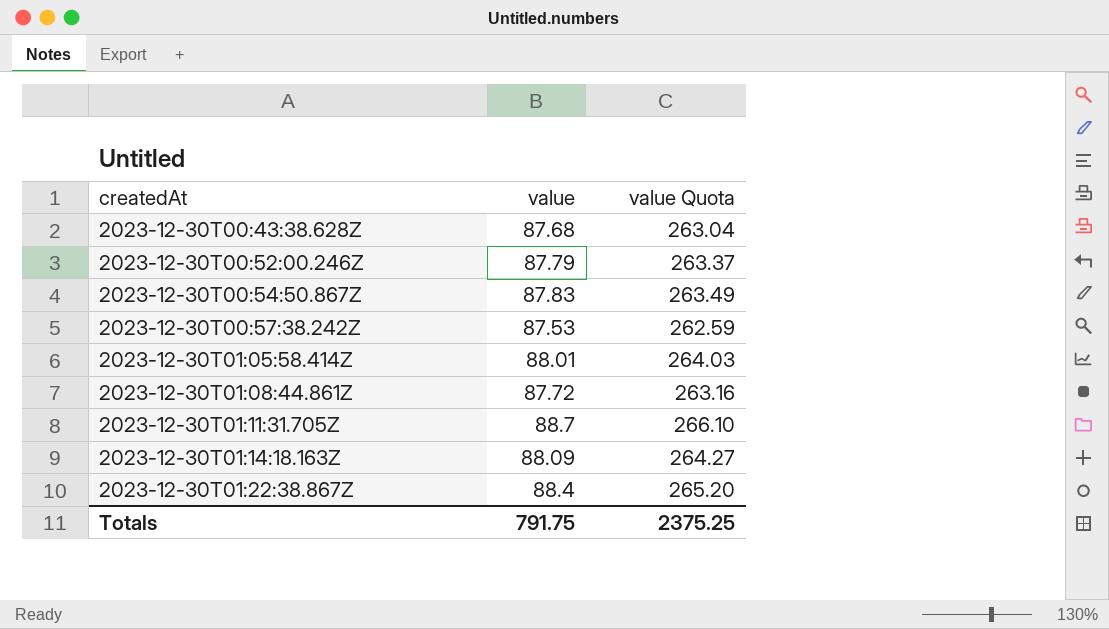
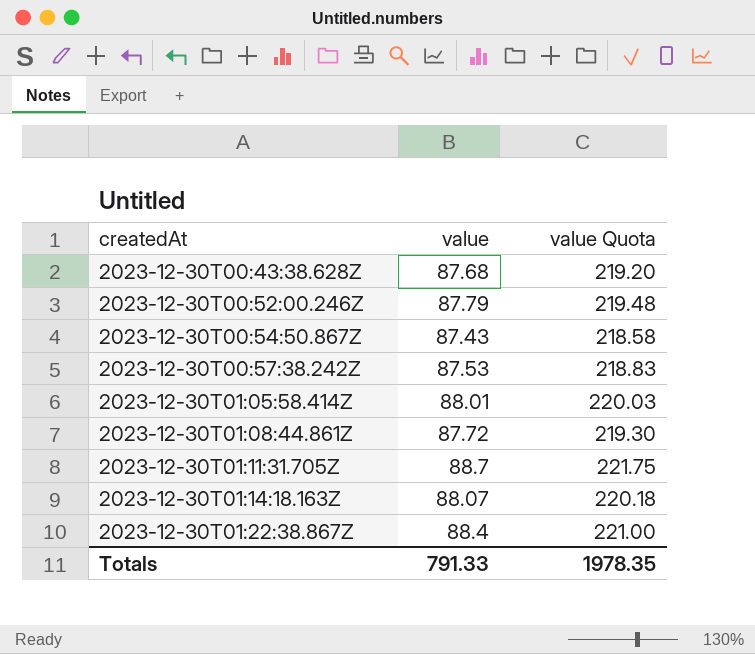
column value Quota | formula: [value] * 3 -> [value] * 2.5
2023-12-30T00:54:50.867Z | value: 87.83 -> 87.43
2023-12-30T01:14:18.163Z | value: 88.09 -> 88.07
Totals | value: 791.75 -> 791.33
Totals | value Quota: 2375.25 -> 1978.35

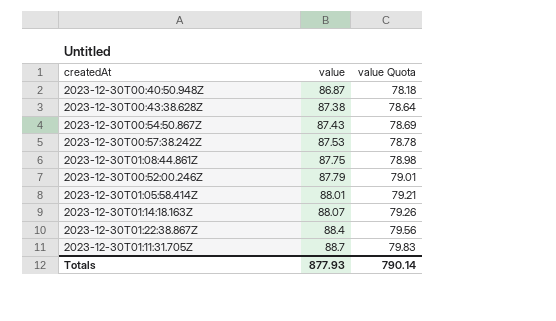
row order: createdAt ascending -> value ascending
column value Quota | formula: [value] * 2.5 -> [value] * 0.9
row 2023-12-30T00:40:50.948Z: none -> 86.87 | 78.18
2023-12-30T00:43:38.628Z | value: 87.68 -> 87.38
2023-12-30T01:08:44.861Z | value: 87.72 -> 87.75
Totals | value: 791.33 -> 877.93
Totals | value Quota: 1978.35 -> 790.14

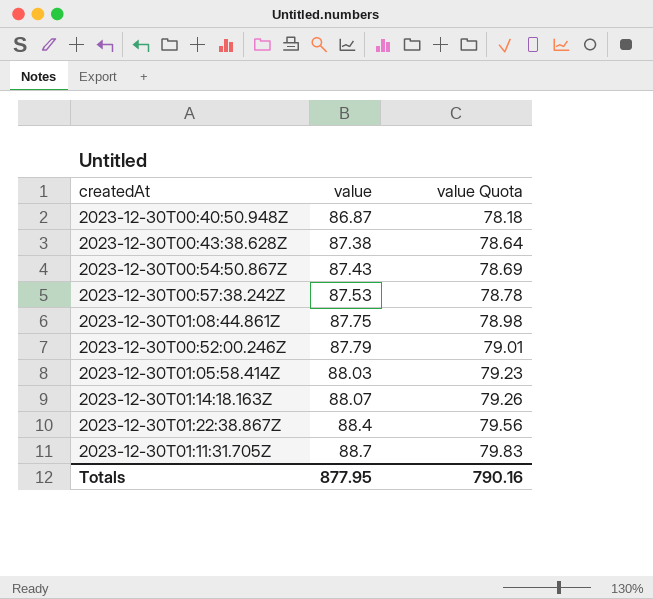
2023-12-30T01:05:58.414Z | value: 88.01 -> 88.03
2023-12-30T01:05:58.414Z | value Quota: 79.21 -> 79.23
Totals | value: 877.93 -> 877.95
Totals | value Quota: 790.14 -> 790.16

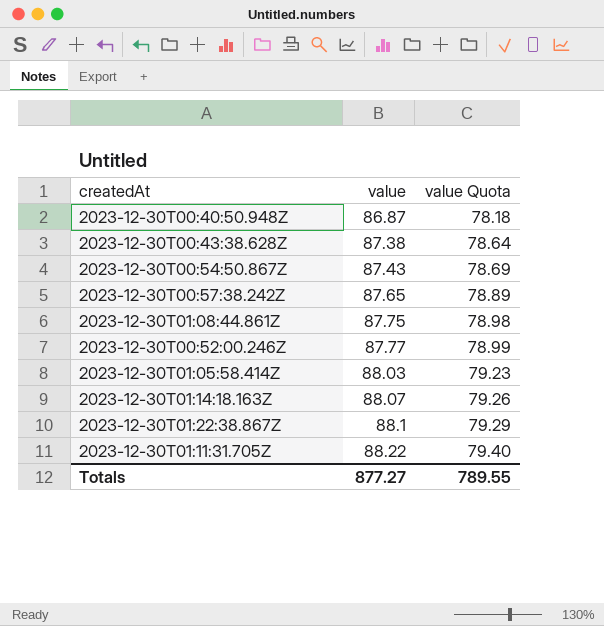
2023-12-30T00:57:38.242Z | value: 87.53 -> 87.65
2023-12-30T00:57:38.242Z | value Quota: 78.78 -> 78.89
2023-12-30T00:52:00.246Z | value: 87.79 -> 87.77
2023-12-30T00:52:00.246Z | value Quota: 79.01 -> 78.99
2023-12-30T01:22:38.867Z | value: 88.4 -> 88.1
2023-12-30T01:22:38.867Z | value Quota: 79.56 -> 79.29
2023-12-30T01:11:31.705Z | value: 88.7 -> 88.22
2023-12-30T01:11:31.705Z | value Quota: 79.83 -> 79.40
Totals | value: 877.95 -> 877.27
Totals | value Quota: 790.16 -> 789.55

